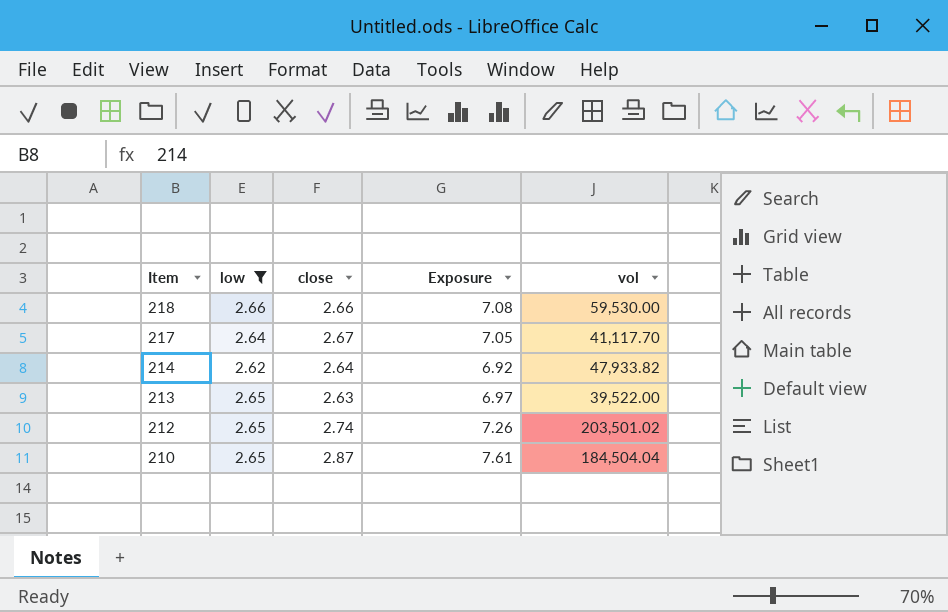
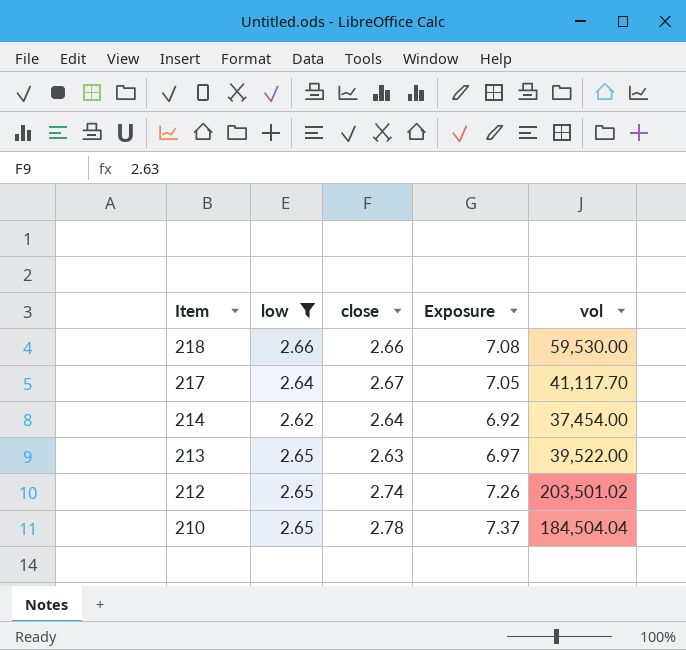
214 | vol: 47,933.82 -> 37,454.00
210 | close: 2.87 -> 2.78
210 | Exposure: 7.61 -> 7.37

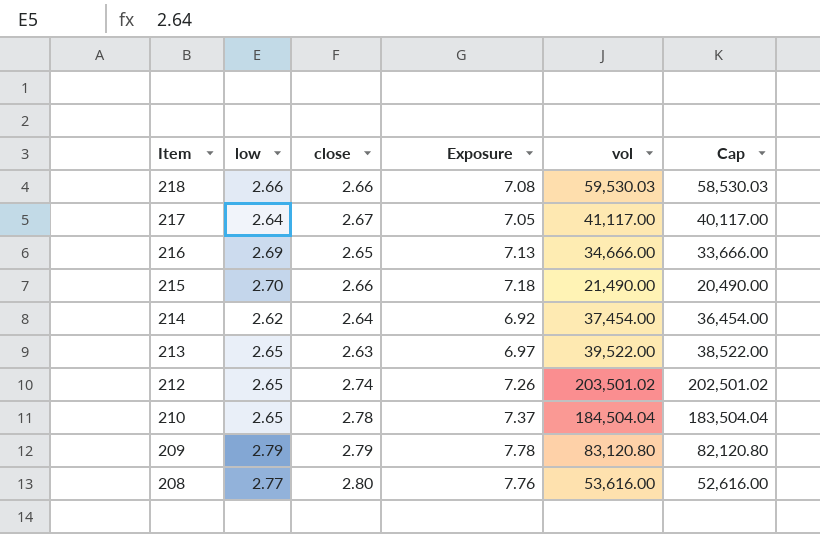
filter: low <= 2.66 -> none
column Cap | formula: none -> [vol] - 1000
218 | vol: 59,530.00 -> 59,530.03
217 | vol: 41,117.70 -> 41,117.00

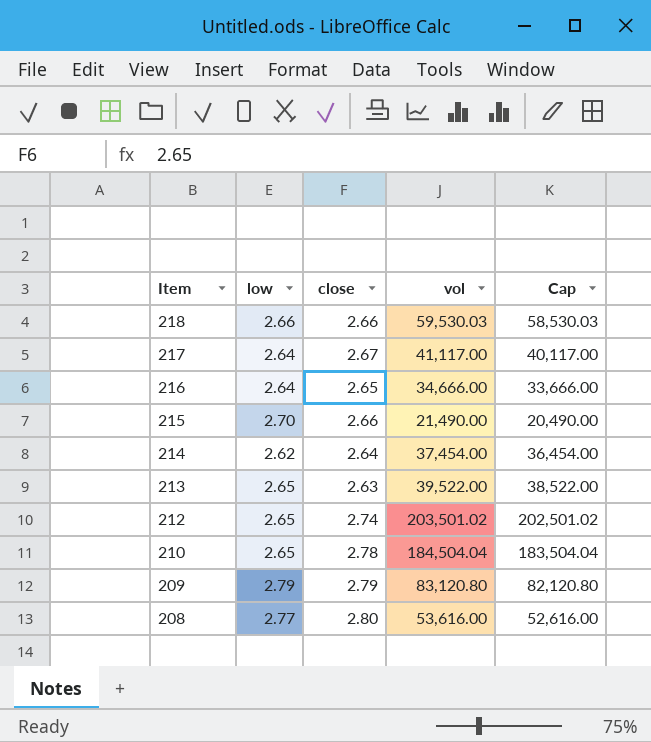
column Exposure | formula: [low] * [close] -> none
216 | low: 2.69 -> 2.64

